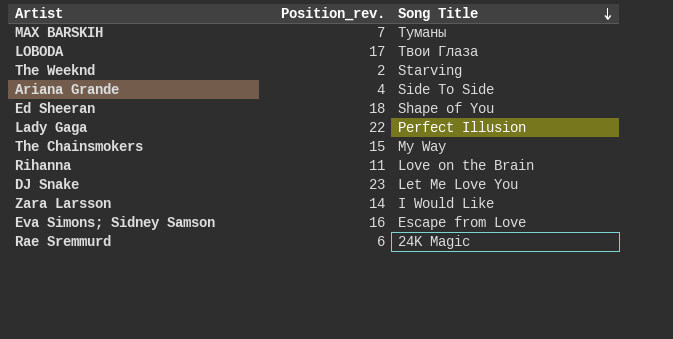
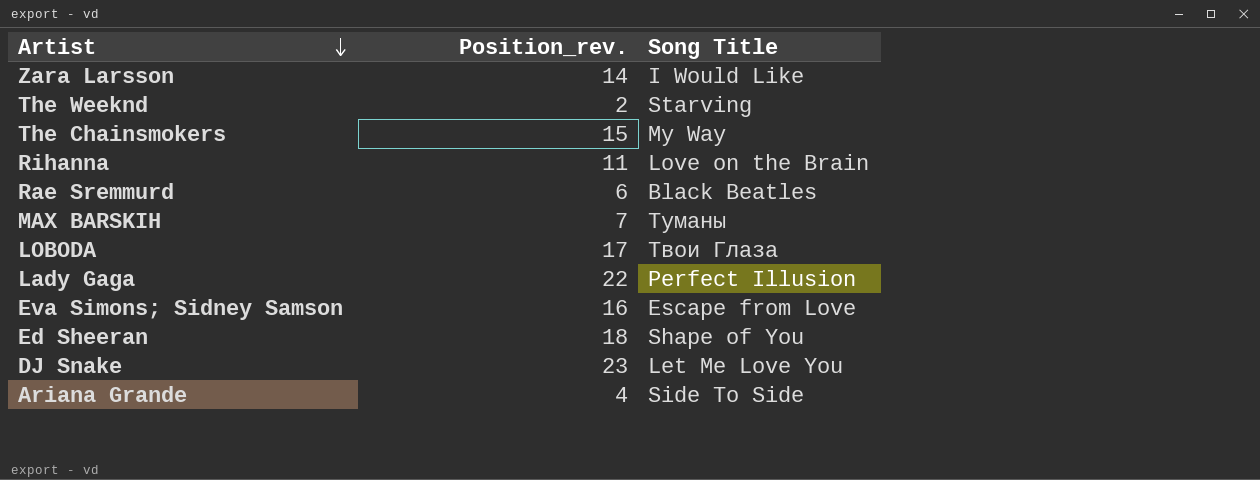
row order: Song Title descending -> Artist descending
Rae Sremmurd | Song Title: 24K Magic -> Black Beatles

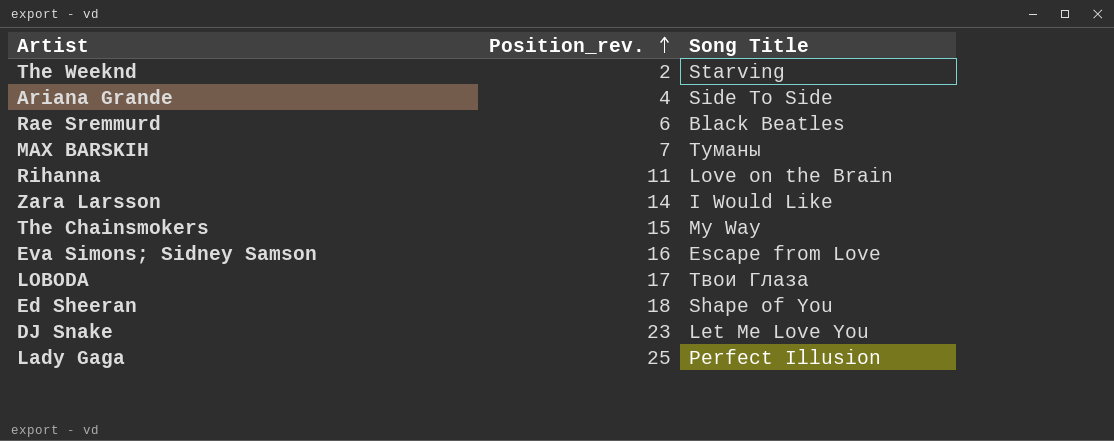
row order: Artist descending -> Position_rev. ascending
Lady Gaga | Position_rev.: 22 -> 25

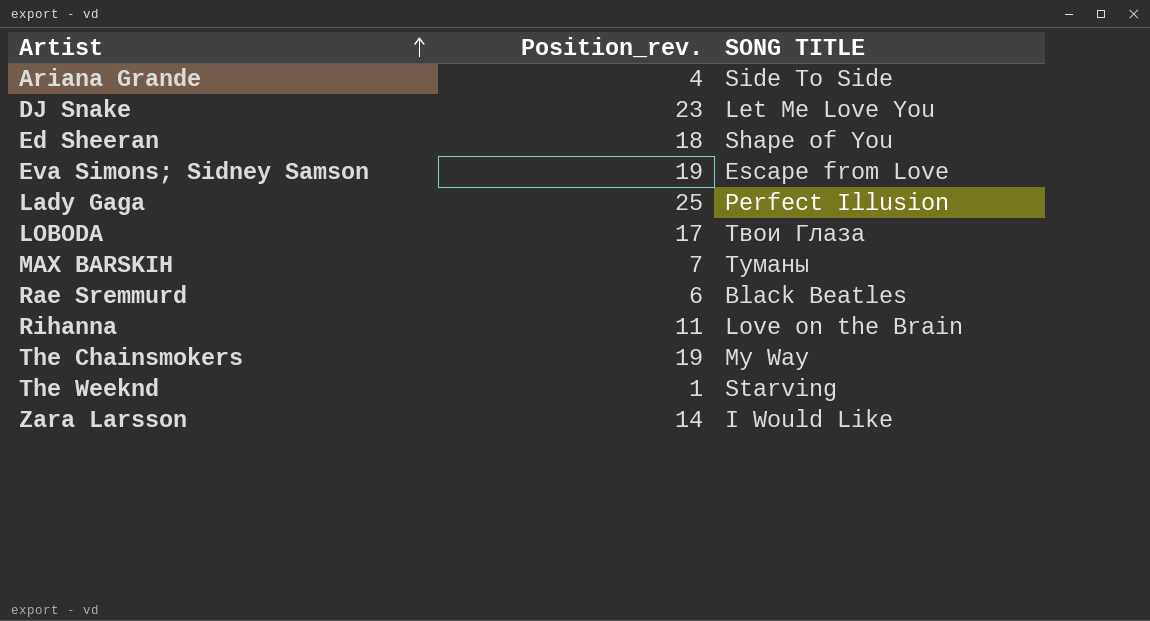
row order: Position_rev. ascending -> Artist ascending
column name: Song Title -> SONG TITLE
Eva Simons; Sidney Samson | Position_rev.: 16 -> 19
The Chainsmokers | Position_rev.: 15 -> 19
The Weeknd | Position_rev.: 2 -> 1

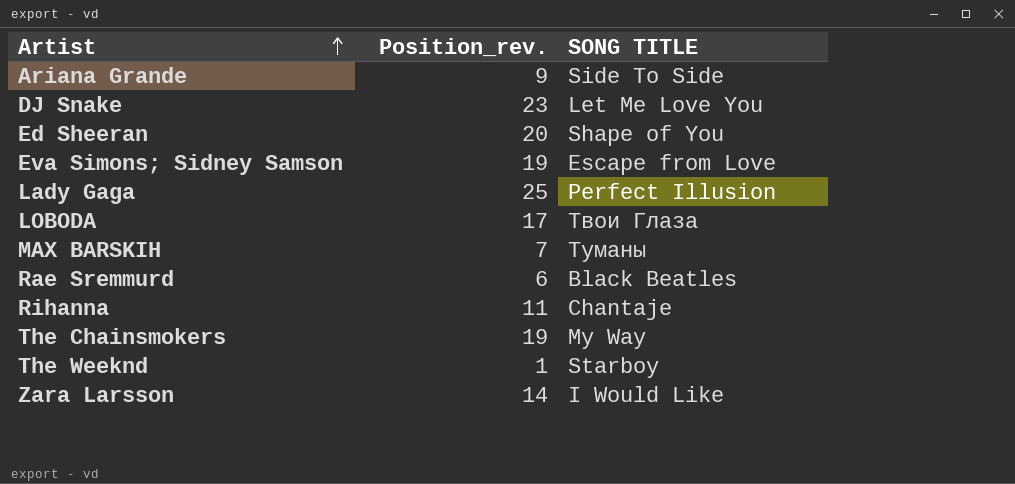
Ariana Grande | Position_rev.: 4 -> 9
Ed Sheeran | Position_rev.: 18 -> 20
Rihanna | SONG TITLE: Love on the Brain -> Chantaje
The Weeknd | SONG TITLE: Starving -> Starboy

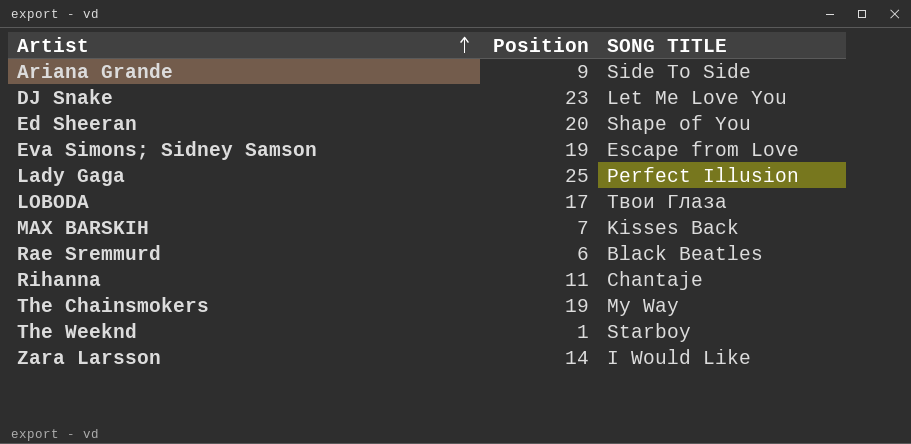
column name: Position_rev. -> Position
MAX BARSKIH | SONG TITLE: Туманы -> Kisses Back

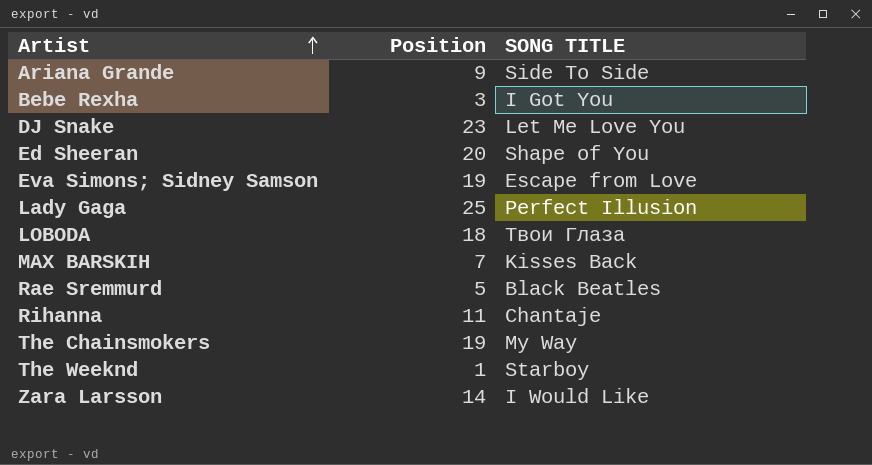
row Bebe Rexha: none -> 3 | I Got You
LOBODA | Position: 17 -> 18
Rae Sremmurd | Position: 6 -> 5

